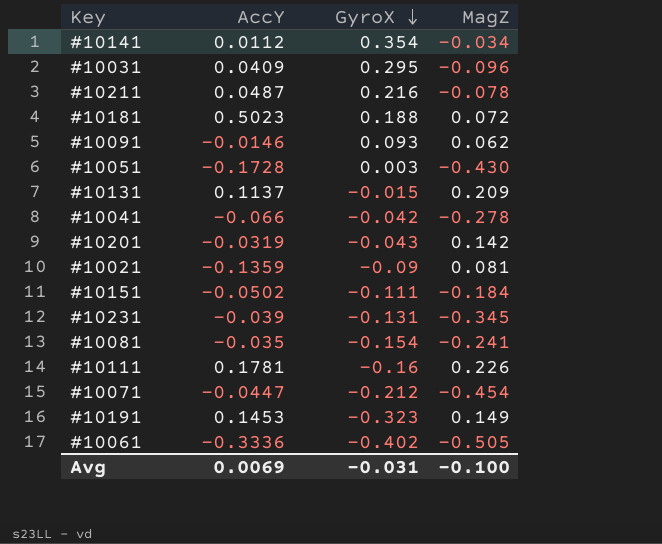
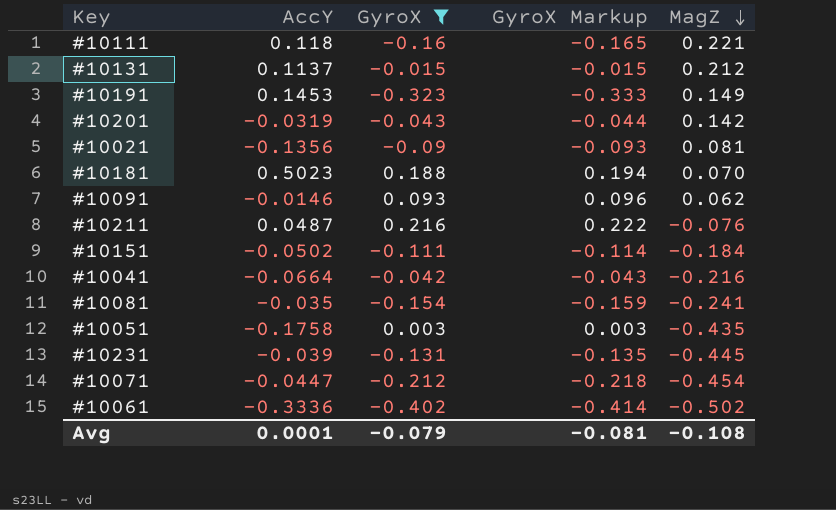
filter: none -> GyroX <= 0.216
row order: GyroX descending -> MagZ descending
column GyroX Markup | formula: none -> [GyroX] * 1.03
#10111 | AccY: 0.1781 -> 0.118
#10111 | MagZ: 0.226 -> 0.221
#10131 | MagZ: 0.209 -> 0.212
#10021 | AccY: -0.1359 -> -0.1356
#10181 | MagZ: 0.072 -> 0.070
#10211 | MagZ: -0.078 -> -0.076
#10041 | AccY: -0.066 -> -0.0664
#10041 | MagZ: -0.278 -> -0.216
#10051 | AccY: -0.1728 -> -0.1758
#10051 | MagZ: -0.430 -> -0.435
#10231 | MagZ: -0.345 -> -0.445
#10061 | MagZ: -0.505 -> -0.502
Avg | AccY: 0.0069 -> 0.0001
Avg | GyroX: -0.031 -> -0.079
Avg | MagZ: -0.100 -> -0.108

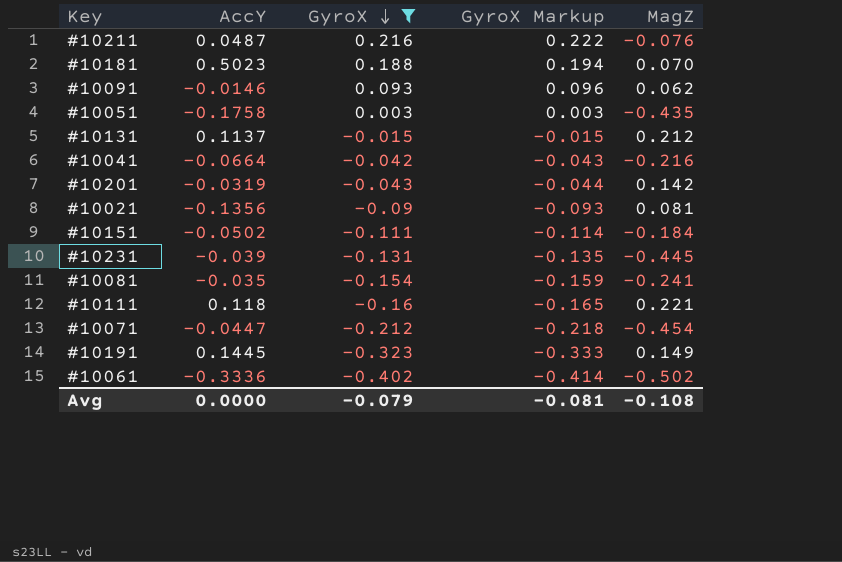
row order: MagZ descending -> GyroX descending
#10191 | AccY: 0.1453 -> 0.1445
Avg | AccY: 0.0001 -> 0.0000

